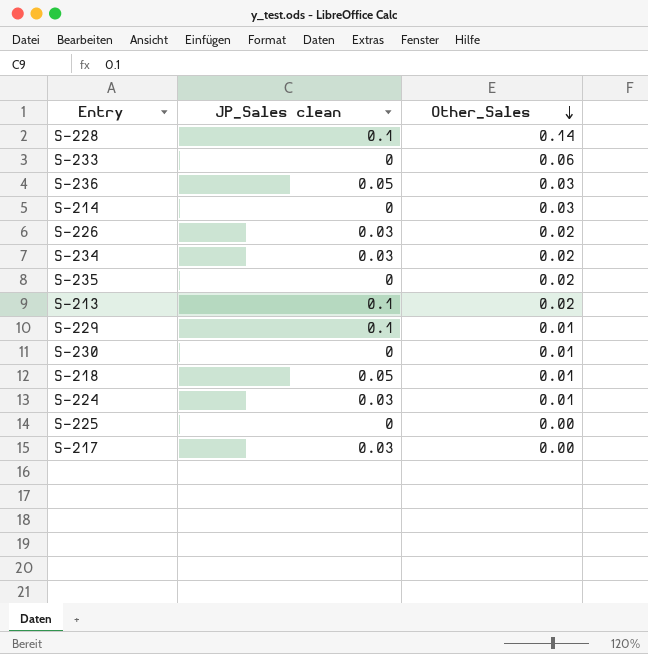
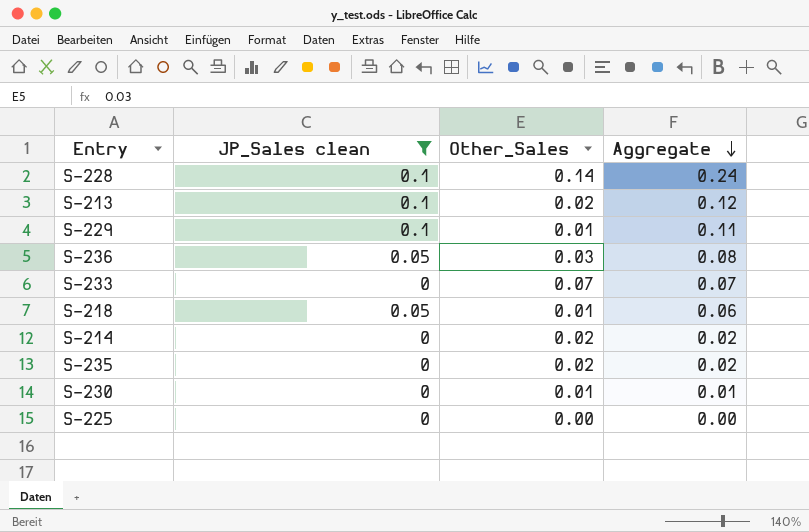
filter: none -> JP_Sales clean != 0.03
row order: Other_Sales descending -> Aggregate descending
column Aggregate | formula: none -> [JP_Sales clean] + [Other_Sales]
S-233 | Other_Sales: 0.06 -> 0.07
S-214 | Other_Sales: 0.03 -> 0.02

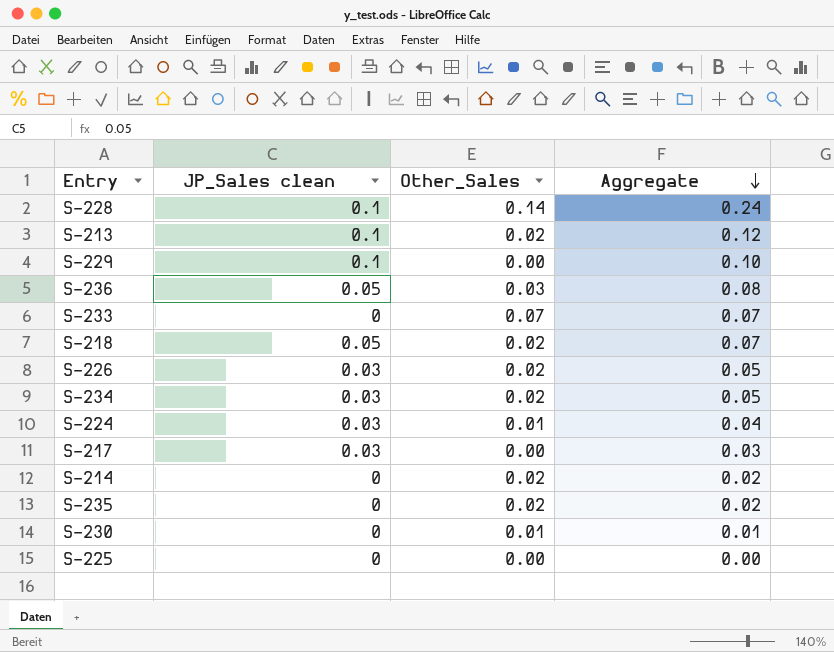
filter: JP_Sales clean != 0.03 -> none
S-229 | Other_Sales: 0.01 -> 0.00
S-229 | Aggregate: 0.11 -> 0.10
S-218 | Other_Sales: 0.01 -> 0.02
S-218 | Aggregate: 0.06 -> 0.07

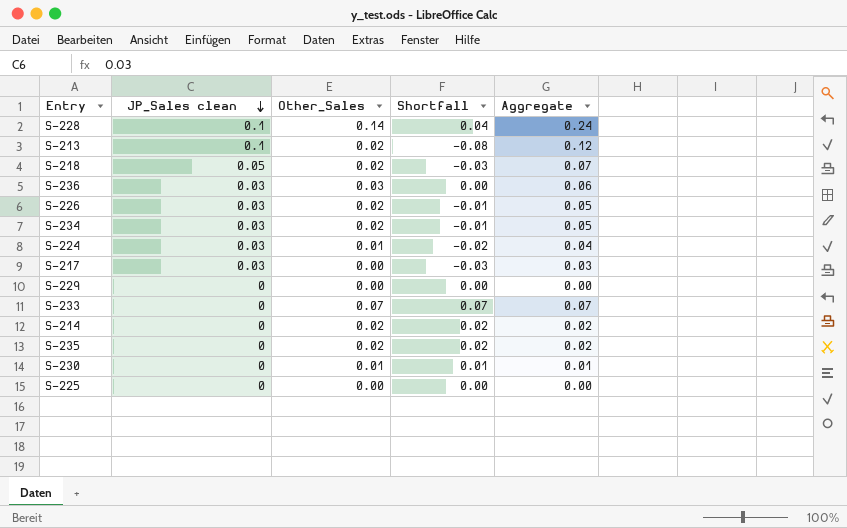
row order: Aggregate descending -> JP_Sales clean descending
column Shortfall | formula: none -> [Other_Sales] - [JP_Sales clean]
S-236 | JP_Sales clean: 0.05 -> 0.03
S-236 | Aggregate: 0.08 -> 0.06
S-229 | JP_Sales clean: 0.1 -> 0
S-229 | Aggregate: 0.10 -> 0.00

